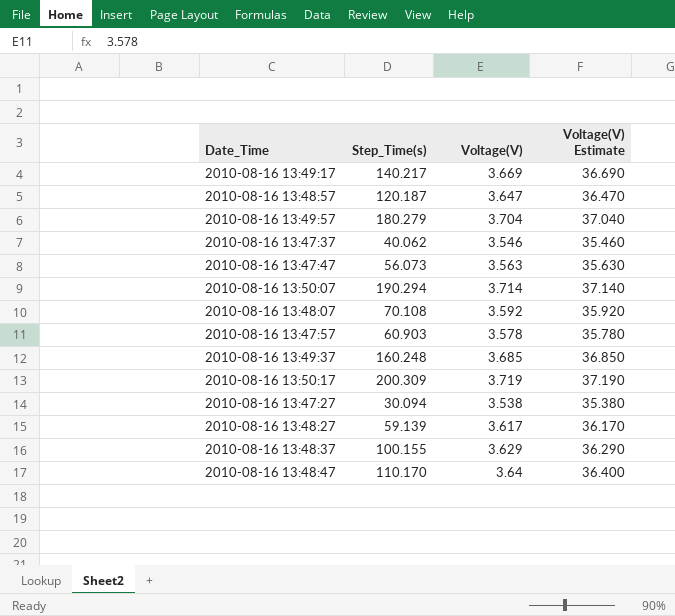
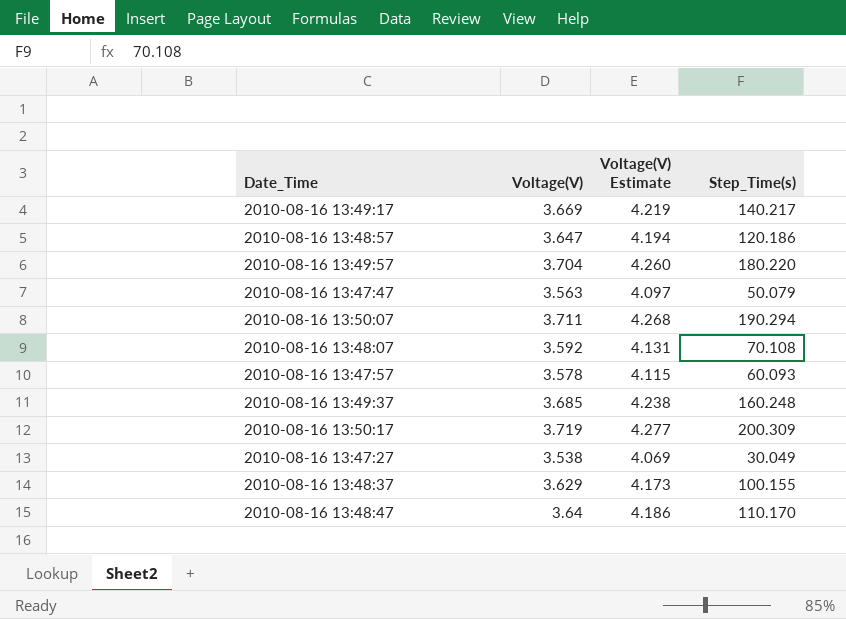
column Voltage(V) Estimate | formula: [Voltage(V)] * 10 -> [Voltage(V)] * 1.15
column Step_Time(s) | position: 2 -> 4
row 2010-08-16 13:47:37: 40.062 | 3.546 | 35.460 -> none
row 2010-08-16 13:48:27: 59.139 | 3.617 | 36.170 -> none
2010-08-16 13:48:57 | Step_Time(s): 120.187 -> 120.186
2010-08-16 13:49:57 | Step_Time(s): 180.279 -> 180.220
2010-08-16 13:47:47 | Step_Time(s): 56.073 -> 50.079
2010-08-16 13:50:07 | Voltage(V): 3.714 -> 3.711
2010-08-16 13:47:57 | Step_Time(s): 60.903 -> 60.093
2010-08-16 13:47:27 | Step_Time(s): 30.094 -> 30.049

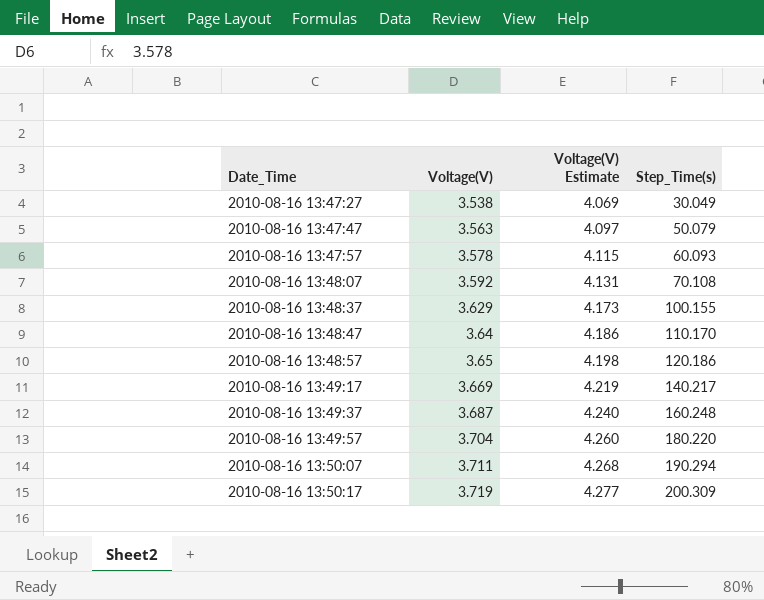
row order: none -> Date_Time ascending
2010-08-16 13:48:57 | Voltage(V): 3.647 -> 3.65
2010-08-16 13:48:57 | Voltage(V) Estimate: 4.194 -> 4.198
2010-08-16 13:49:37 | Voltage(V): 3.685 -> 3.687
2010-08-16 13:49:37 | Voltage(V) Estimate: 4.238 -> 4.240

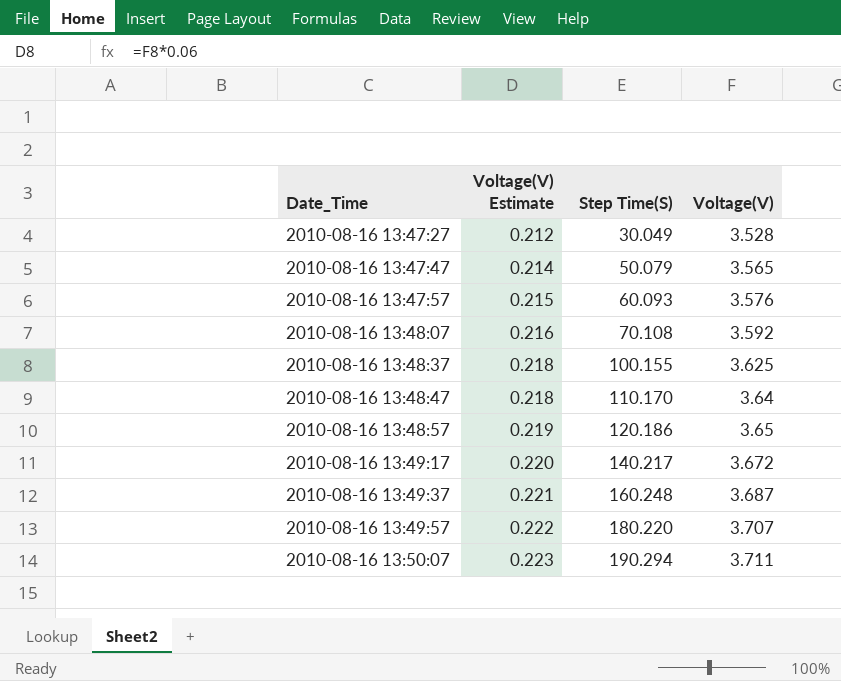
column Voltage(V) Estimate | formula: [Voltage(V)] * 1.15 -> [Voltage(V)] * 0.06
column name: Step_Time(s) -> Step Time(S)
column Voltage(V) | position: 2 -> 4
row 2010-08-16 13:50:17: 3.719 | 4.277 | 200.309 -> none
2010-08-16 13:47:27 | Voltage(V): 3.538 -> 3.528
2010-08-16 13:47:47 | Voltage(V): 3.563 -> 3.565
2010-08-16 13:47:57 | Voltage(V): 3.578 -> 3.576
2010-08-16 13:48:37 | Voltage(V): 3.629 -> 3.625
2010-08-16 13:49:17 | Voltage(V): 3.669 -> 3.672
2010-08-16 13:49:57 | Voltage(V): 3.704 -> 3.707

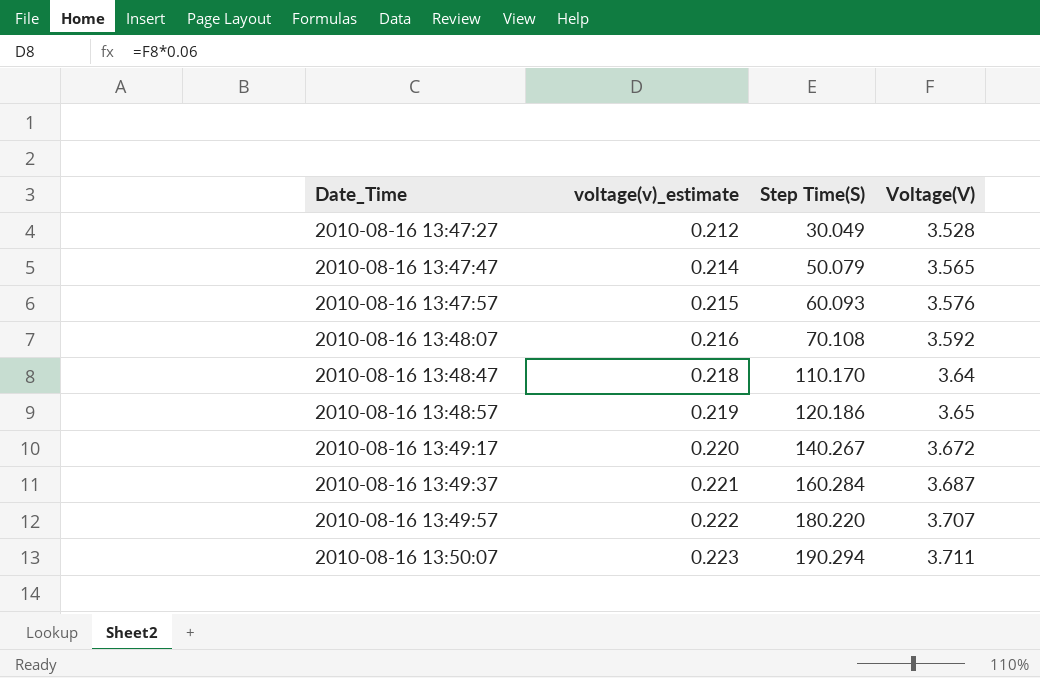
column name: Voltage(V) Estimate -> voltage(v)_estimate
row 2010-08-16 13:48:37: 0.218 | 100.155 | 3.625 -> none
2010-08-16 13:49:17 | Step Time(S): 140.217 -> 140.267
2010-08-16 13:49:37 | Step Time(S): 160.248 -> 160.284

